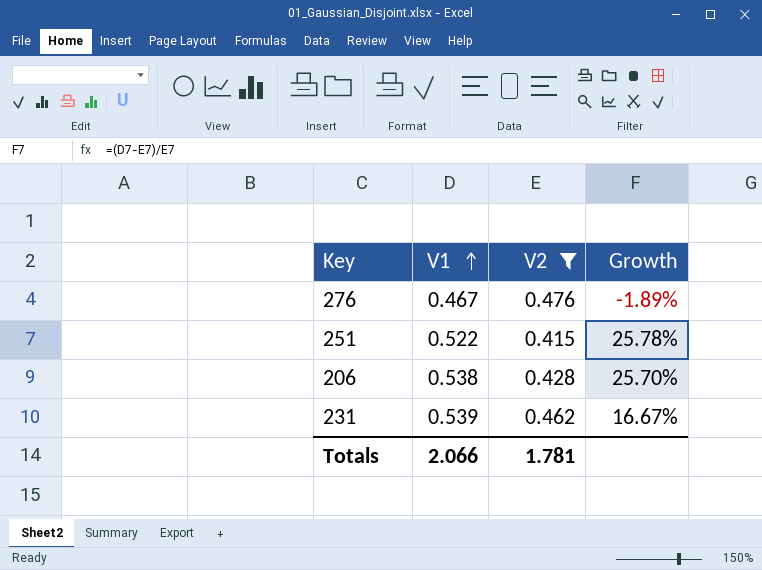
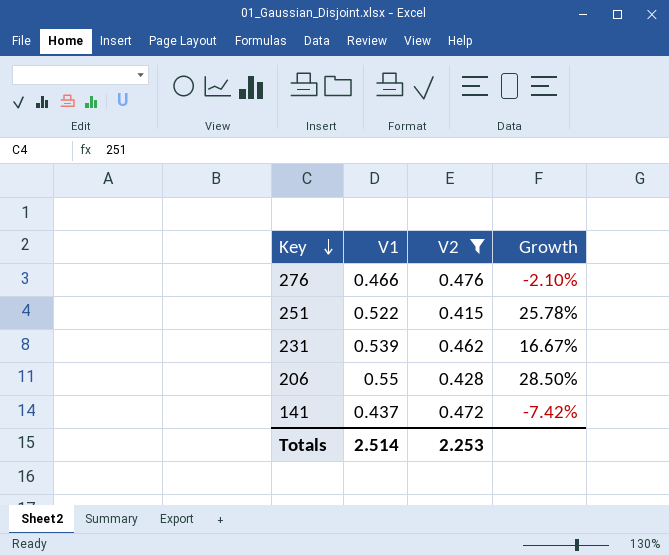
row order: V1 ascending -> Key descending
276 | V1: 0.467 -> 0.466
276 | Growth: -1.89% -> -2.10%
206 | V1: 0.538 -> 0.55
206 | Growth: 25.70% -> 28.50%
row 141: none -> 0.437 | 0.472 | -7.42%
Totals | V1: 2.066 -> 2.514
Totals | V2: 1.781 -> 2.253

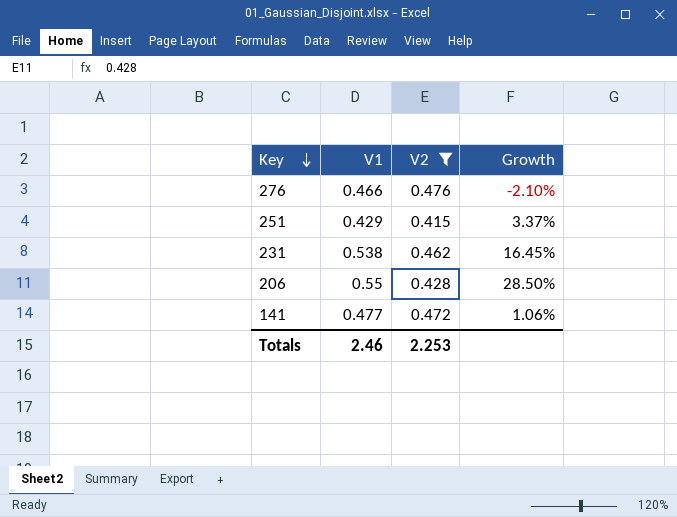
251 | V1: 0.522 -> 0.429
251 | Growth: 25.78% -> 3.37%
231 | V1: 0.539 -> 0.538
231 | Growth: 16.67% -> 16.45%
141 | V1: 0.437 -> 0.477
141 | Growth: -7.42% -> 1.06%
Totals | V1: 2.514 -> 2.46

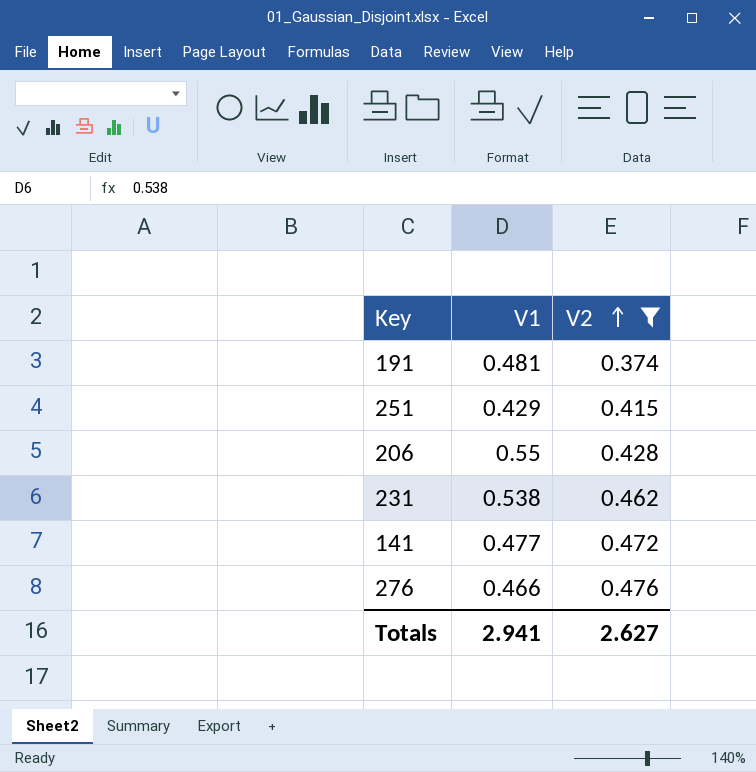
row order: Key descending -> V2 ascending
column Growth | formula: ([V1] - [V2]) / [V2] -> none
row 191: none -> 0.481 | 0.374
Totals | V1: 2.46 -> 2.941
Totals | V2: 2.253 -> 2.627

